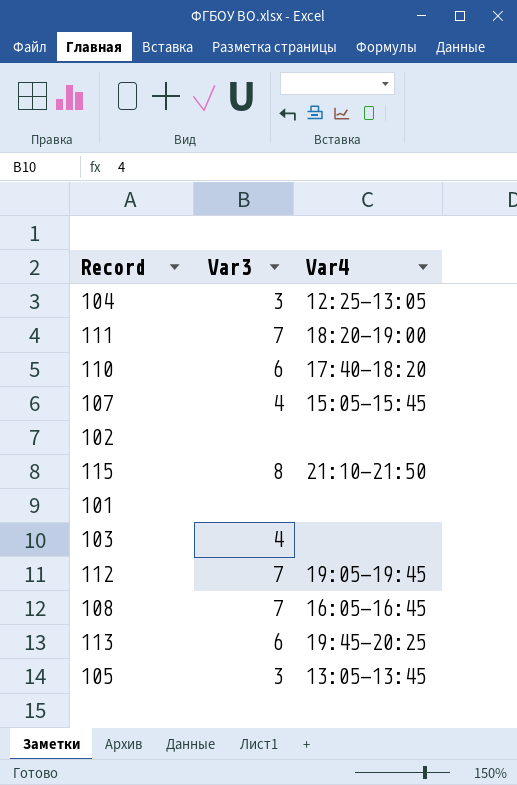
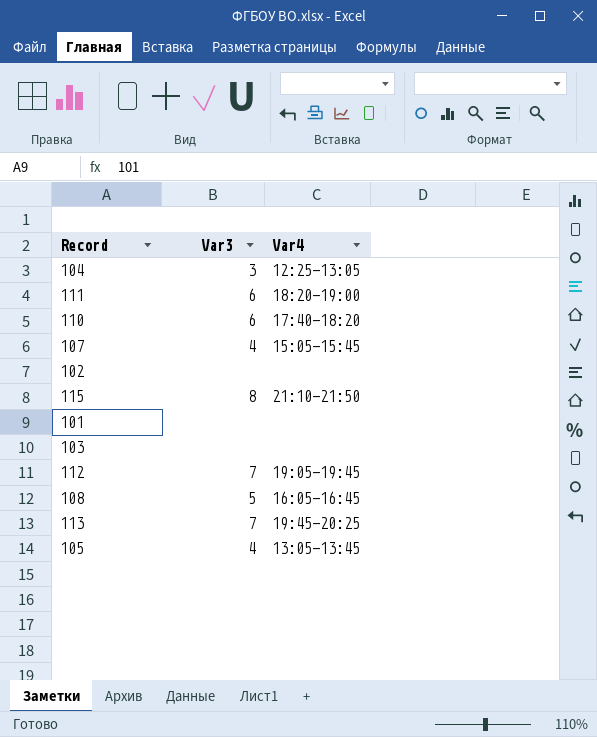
111 | Var3: 7 -> 6
103 | Var3: 4 -> none
108 | Var3: 7 -> 5
113 | Var3: 6 -> 7
105 | Var3: 3 -> 4

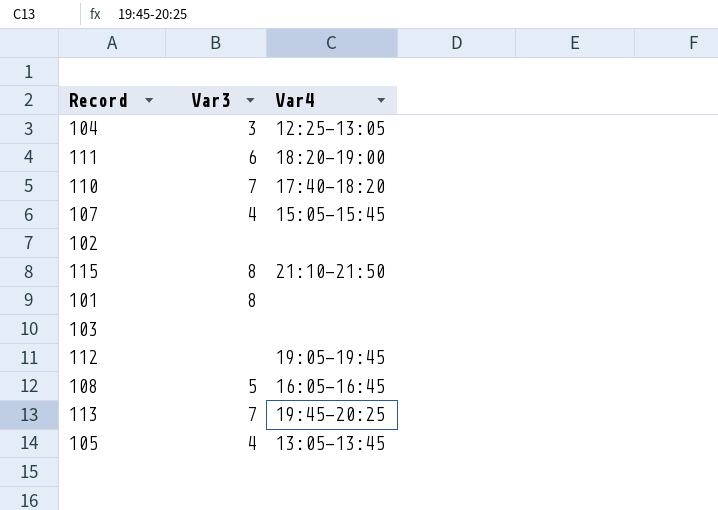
110 | Var3: 6 -> 7
101 | Var3: none -> 8
112 | Var3: 7 -> none

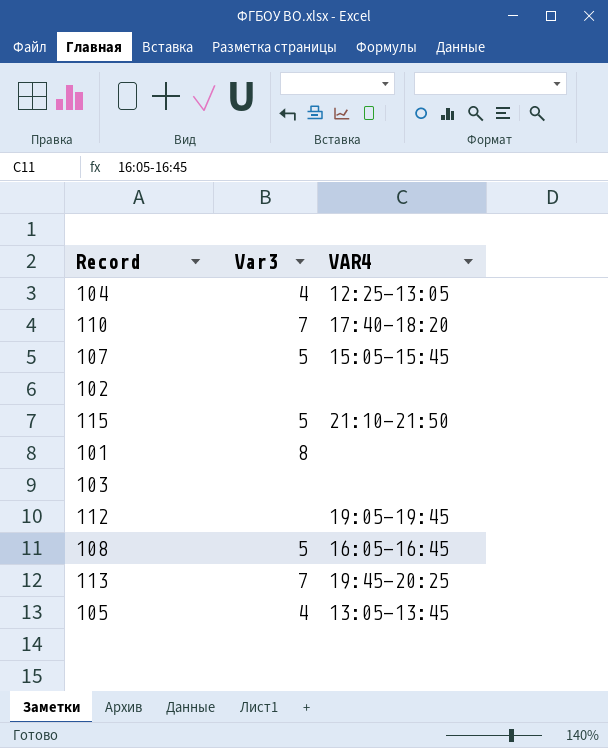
column name: Var4 -> VAR4
row 111: 6 | 18:20-19:00 -> none
104 | Var3: 3 -> 4
107 | Var3: 4 -> 5
115 | Var3: 8 -> 5

